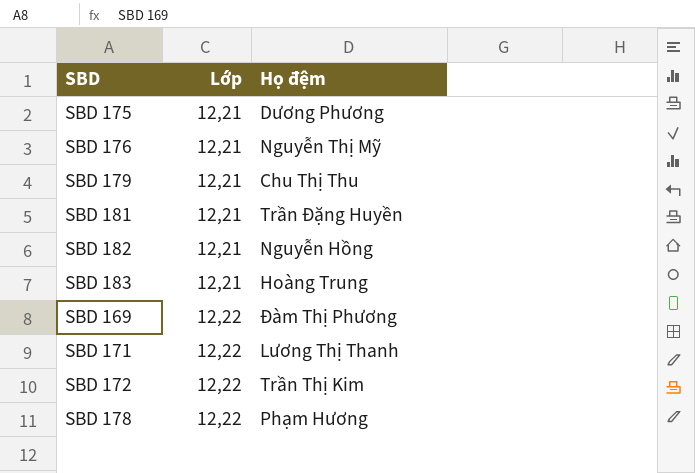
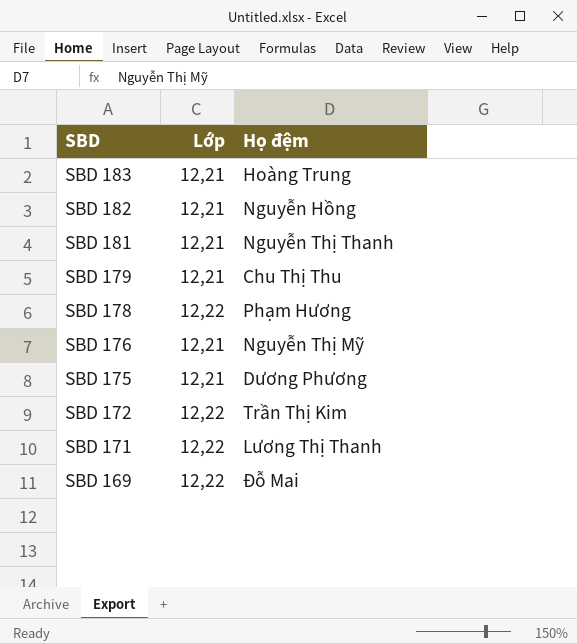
row order: Lớp ascending -> SBD descending
SBD 181 | Họ đệm: Trần Đặng Huyền -> Nguyễn Thị Thanh
SBD 169 | Họ đệm: Đàm Thị Phương -> Đỗ Mai

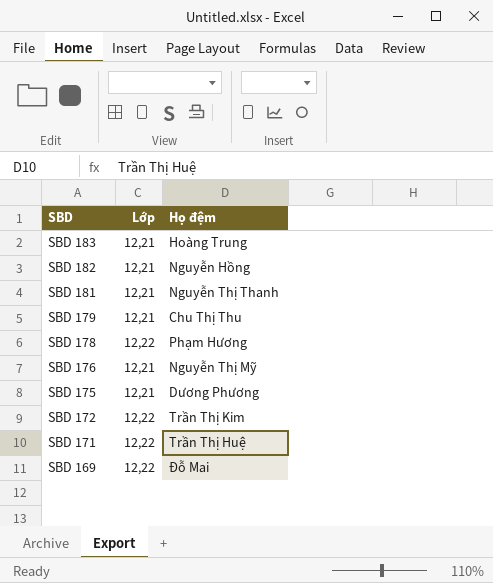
SBD 171 | Họ đệm: Lương Thị Thanh -> Trần Thị Huệ

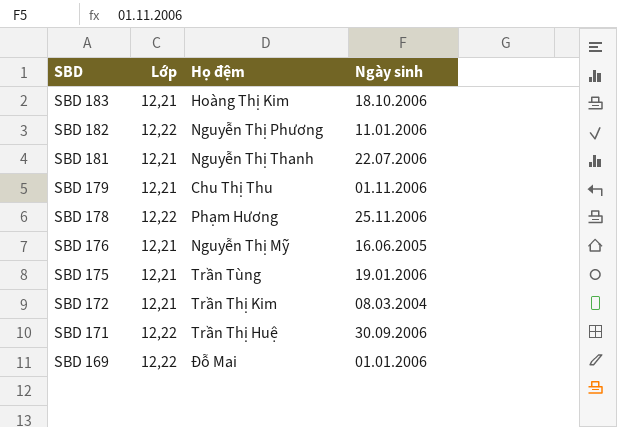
column Ngày sinh | position: none -> 4
SBD 183 | Họ đệm: Hoàng Trung -> Hoàng Thị Kim
SBD 182 | Lớp: 12,21 -> 12,22
SBD 182 | Họ đệm: Nguyễn Hồng -> Nguyễn Thị Phương
SBD 175 | Họ đệm: Dương Phương -> Trần Tùng
SBD 172 | Lớp: 12,22 -> 12,21

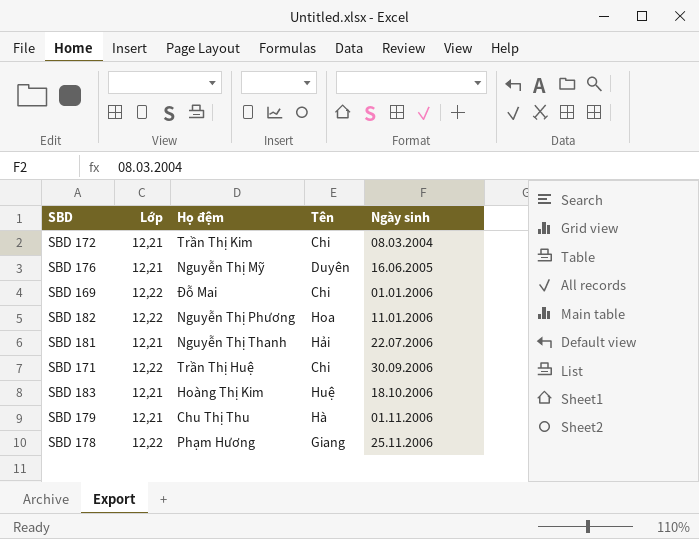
row order: SBD descending -> Ngày sinh ascending
column Tên | position: none -> 4
row SBD 175: 12,21 | Trần Tùng | 19.01.2006 -> none

